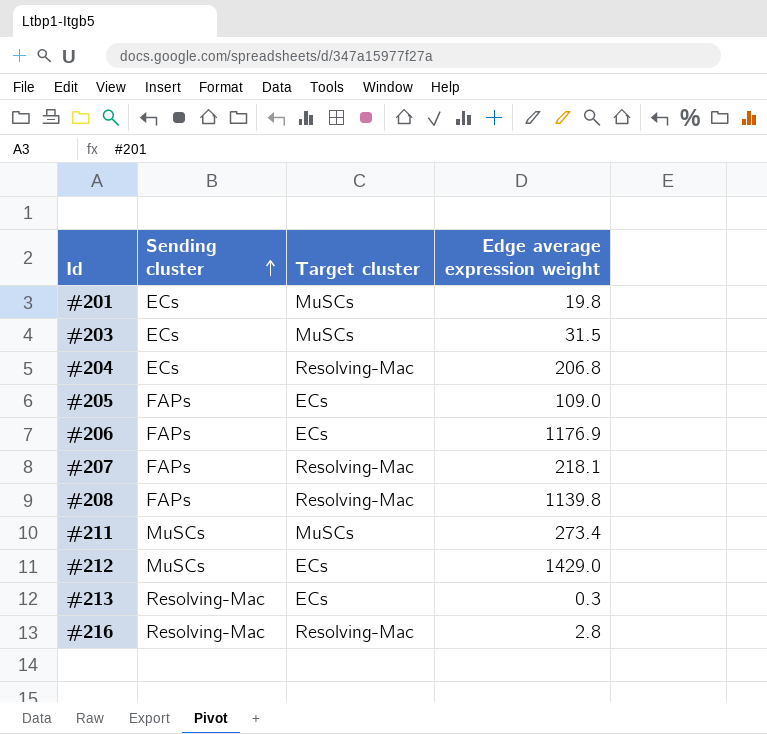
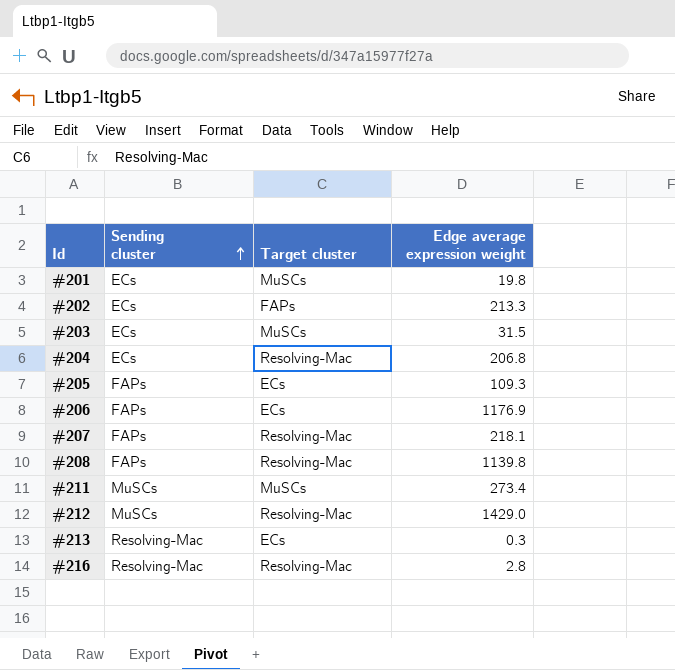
row #202: none -> ECs | FAPs | 213.3
#205 | Edge average expression weight: 109.0 -> 109.3
#212 | Target cluster: ECs -> Resolving-Mac

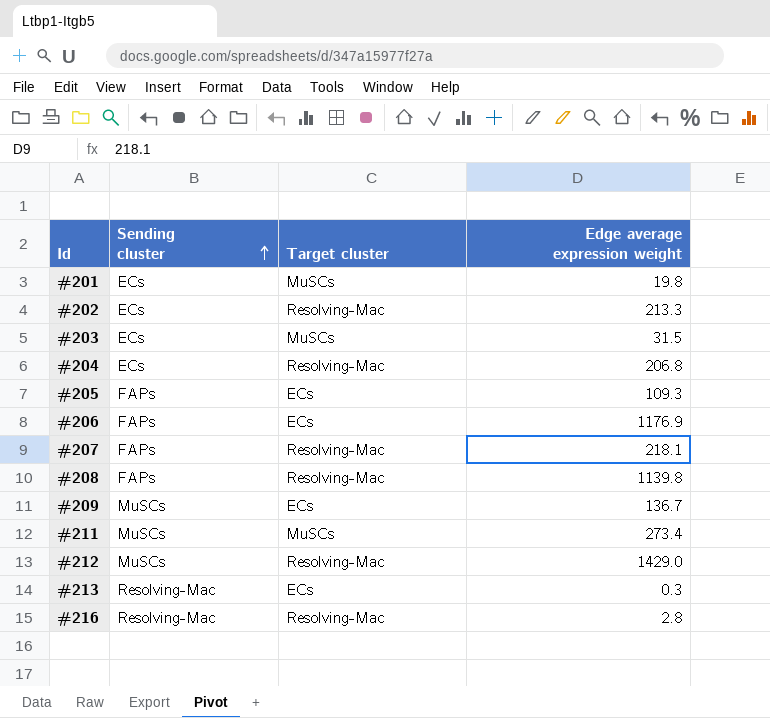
#202 | Target cluster: FAPs -> Resolving-Mac
row #209: none -> MuSCs | ECs | 136.7

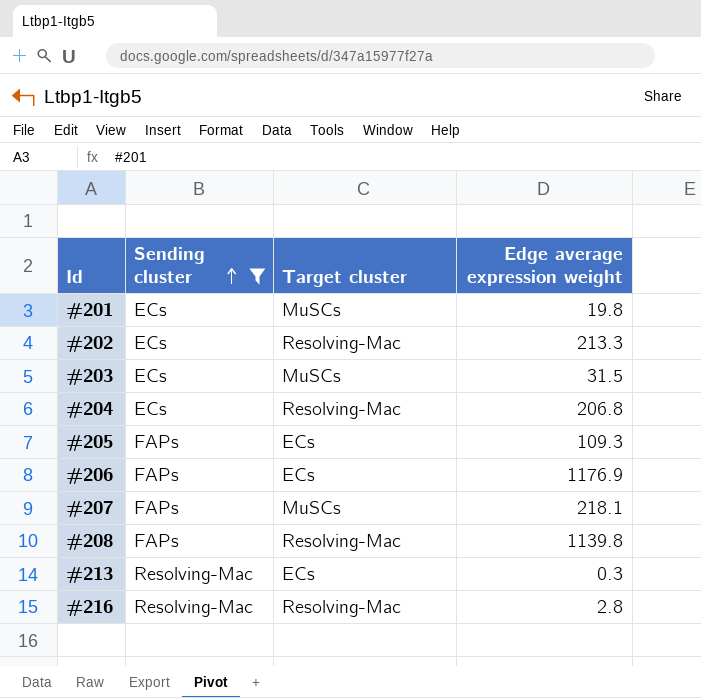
filter: none -> Sending cluster != MuSCs
#207 | Target cluster: Resolving-Mac -> MuSCs

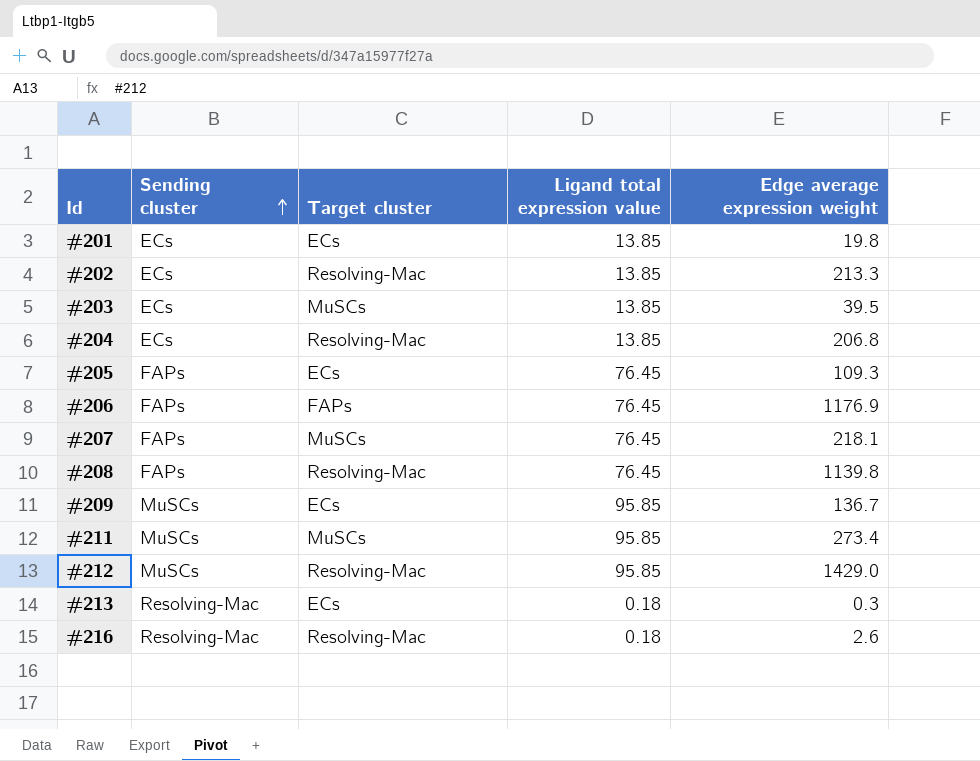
filter: Sending cluster != MuSCs -> none
column Ligand total expression value | position: none -> 4
#201 | Target cluster: MuSCs -> ECs
#203 | Edge average expression weight: 31.5 -> 39.5
#206 | Target cluster: ECs -> FAPs
#216 | Edge average expression weight: 2.8 -> 2.6

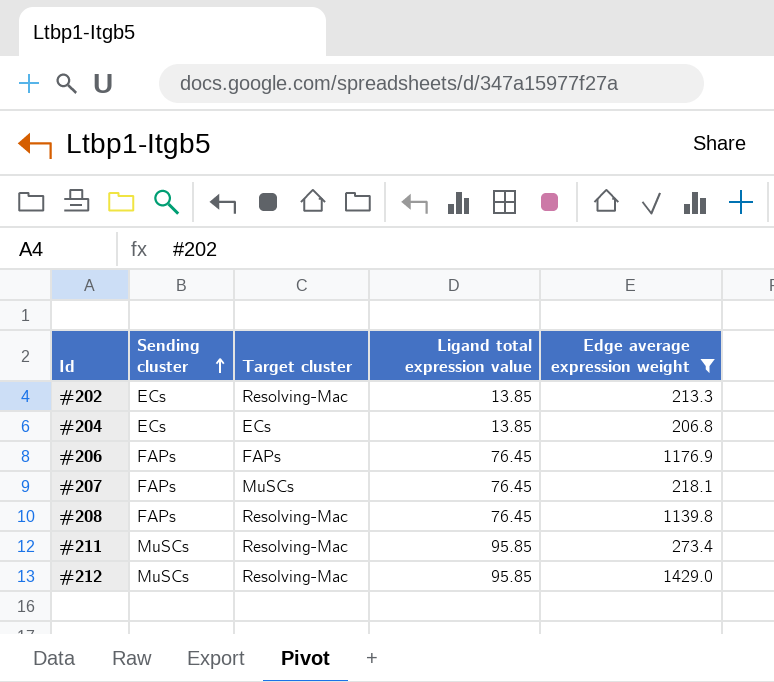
filter: none -> Edge average expression weight >= 206.8
#204 | Target cluster: Resolving-Mac -> ECs
#211 | Target cluster: MuSCs -> Resolving-Mac

